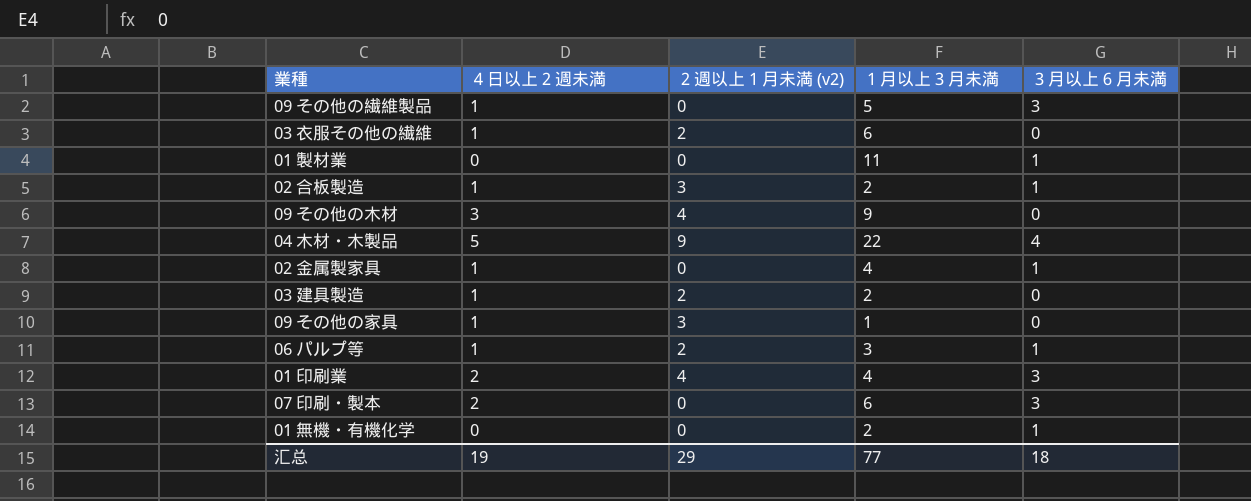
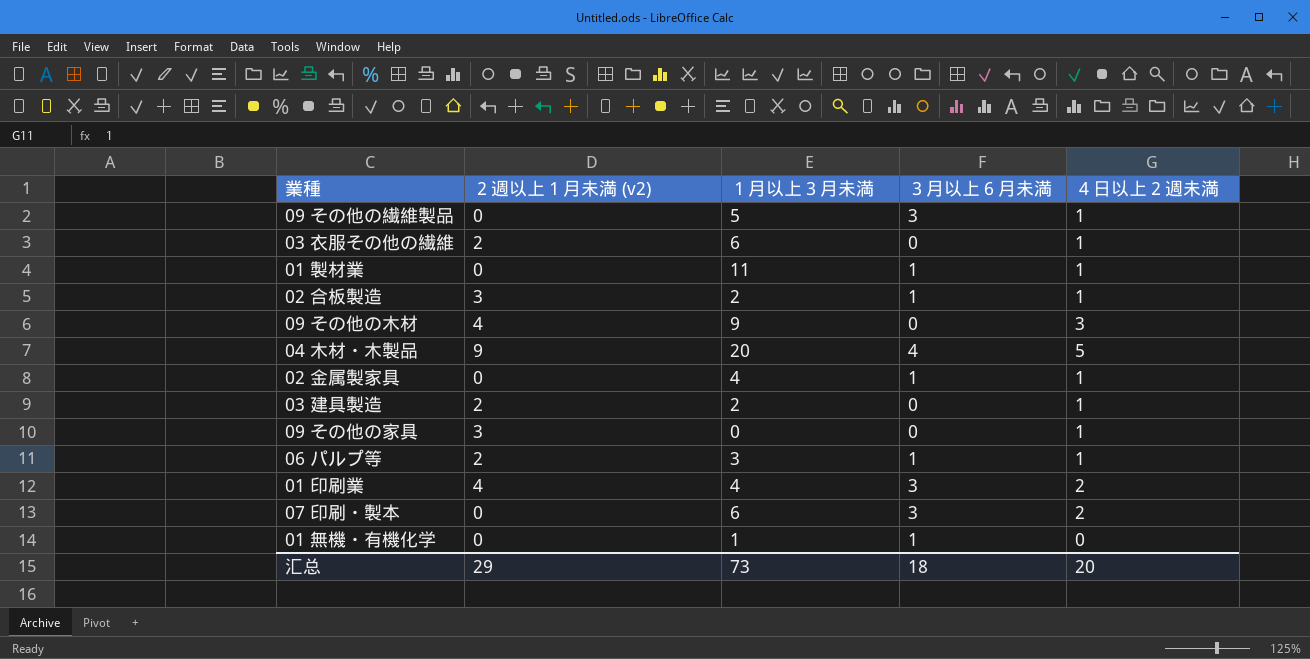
column ４日以上２週未満 | position: 2 -> 5
01 製材業 | ４日以上２週未満: 0 -> 1
04 木材・木製品 | １月以上３月未満: 22 -> 20
09 その他の家具 | １月以上３月未満: 1 -> 0
01 無機・有機化学 | １月以上３月未満: 2 -> 1
汇总 | １月以上３月未満: 77 -> 73
汇总 | ４日以上２週未満: 19 -> 20

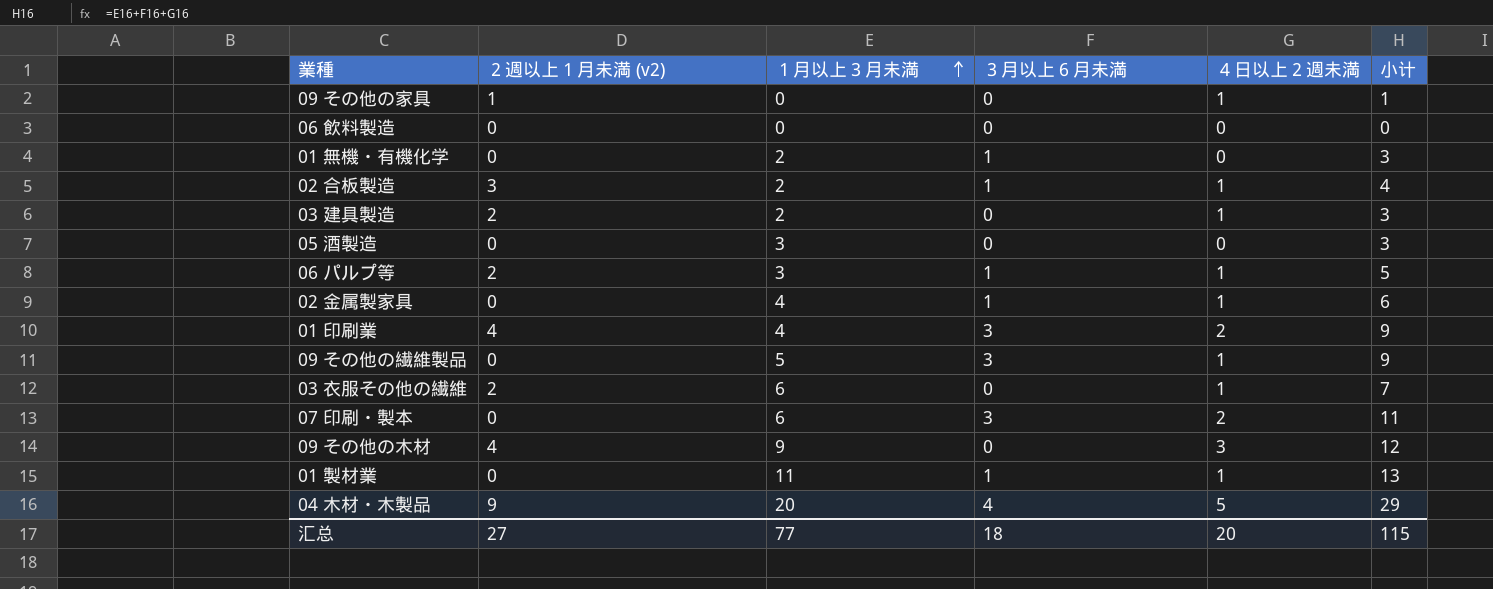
row order: none -> １月以上３月未満 ascending
column 小计 | formula: none -> [１月以上３月未満] + [３月以上６月未満] + [４日以上２週未満]
09 その他の家具 | ２週以上１月未満 (v2): 3 -> 1
row 06 飲料製造: none -> 0 | 0 | 0 | 0 | 0
01 無機・有機化学 | １月以上３月未満: 1 -> 2
row 05 酒製造: none -> 0 | 3 | 0 | 0 | 3
汇总 | ２週以上１月未満 (v2): 29 -> 27
汇总 | １月以上３月未満: 73 -> 77

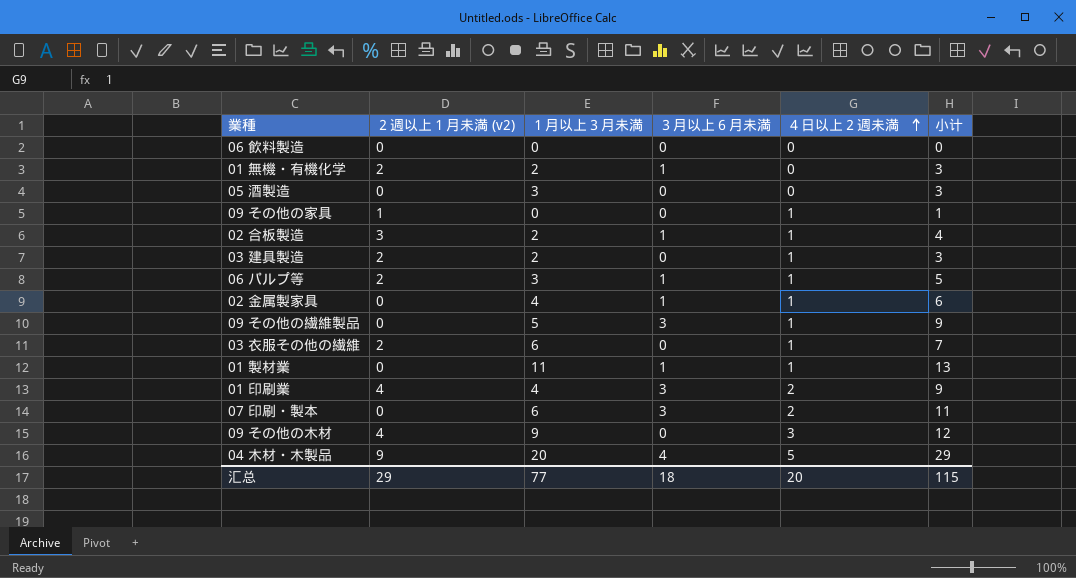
row order: １月以上３月未満 ascending -> ４日以上２週未満 ascending
01 無機・有機化学 | ２週以上１月未満 (v2): 0 -> 2
汇总 | ２週以上１月未満 (v2): 27 -> 29

